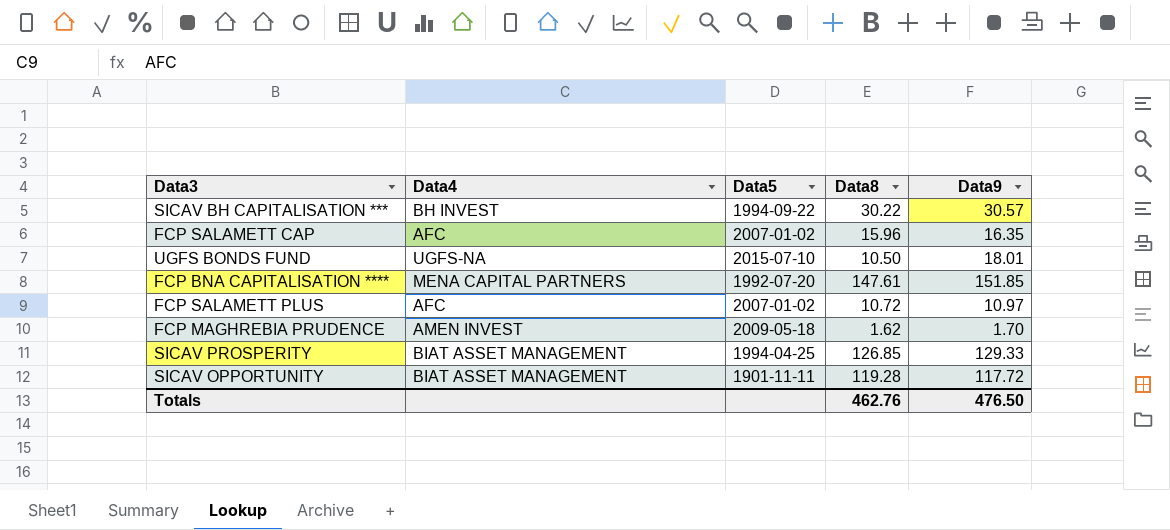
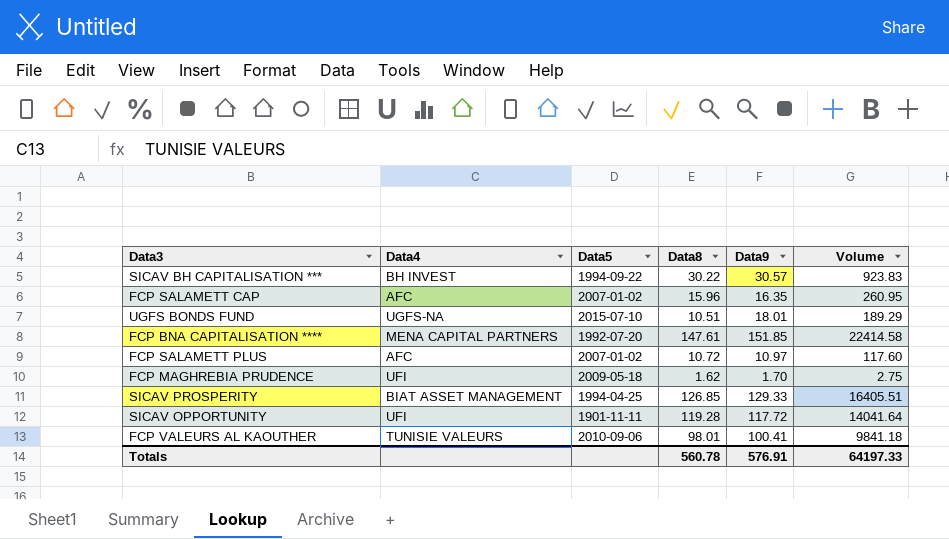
column Volume | formula: none -> [Data8] * [Data9]
UGFS BONDS FUND | Data8: 10.50 -> 10.51
FCP MAGHREBIA PRUDENCE | Data4: AMEN INVEST -> UFI
SICAV OPPORTUNITY | Data4: BIAT ASSET MANAGEMENT -> UFI
row FCP VALEURS AL KAOUTHER: none -> TUNISIE VALEURS | 2010-09-06 | 98.01 | 100.41 | 9841.18
Totals | Data8: 462.76 -> 560.78
Totals | Data9: 476.50 -> 576.91

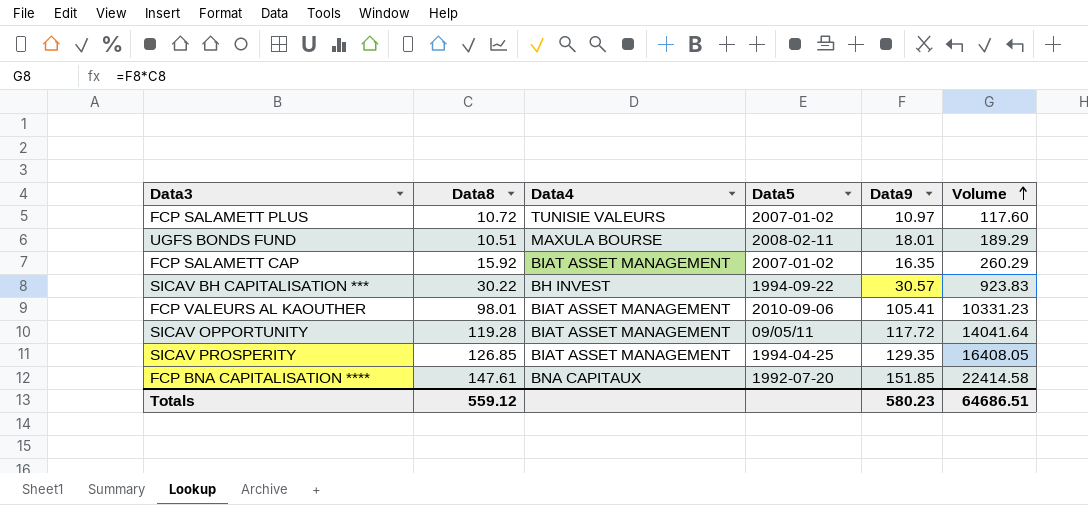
row order: none -> Volume ascending
column Data8 | position: 4 -> 2
row FCP MAGHREBIA PRUDENCE: UFI | 2009-05-18 | 1.62 | 1.70 | 2.75 -> none
FCP SALAMETT PLUS | Data4: AFC -> TUNISIE VALEURS
UGFS BONDS FUND | Data4: UGFS-NA -> MAXULA BOURSE
UGFS BONDS FUND | Data5: 2015-07-10 -> 2008-02-11
FCP SALAMETT CAP | Data8: 15.96 -> 15.92
FCP SALAMETT CAP | Data4: AFC -> BIAT ASSET MANAGEMENT
FCP SALAMETT CAP | Volume: 260.95 -> 260.29
FCP VALEURS AL KAOUTHER | Data4: TUNISIE VALEURS -> BIAT ASSET MANAGEMENT
FCP VALEURS AL KAOUTHER | Data9: 100.41 -> 105.41
FCP VALEURS AL KAOUTHER | Volume: 9841.18 -> 10331.23
SICAV OPPORTUNITY | Data4: UFI -> BIAT ASSET MANAGEMENT
SICAV OPPORTUNITY | Data5: 1901-11-11 -> 09/05/11
SICAV PROSPERITY | Data9: 129.33 -> 129.35
SICAV PROSPERITY | Volume: 16405.51 -> 16408.05
FCP BNA CAPITALISATION **** | Data4: MENA CAPITAL PARTNERS -> BNA CAPITAUX
Totals | Data8: 560.78 -> 559.12
Totals | Data9: 576.91 -> 580.23
Totals | Volume: 64197.33 -> 64686.51

